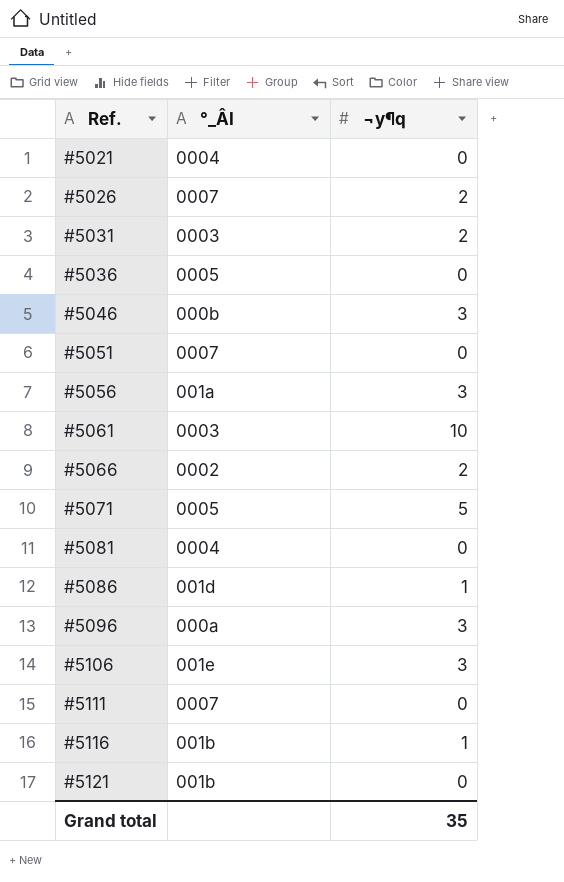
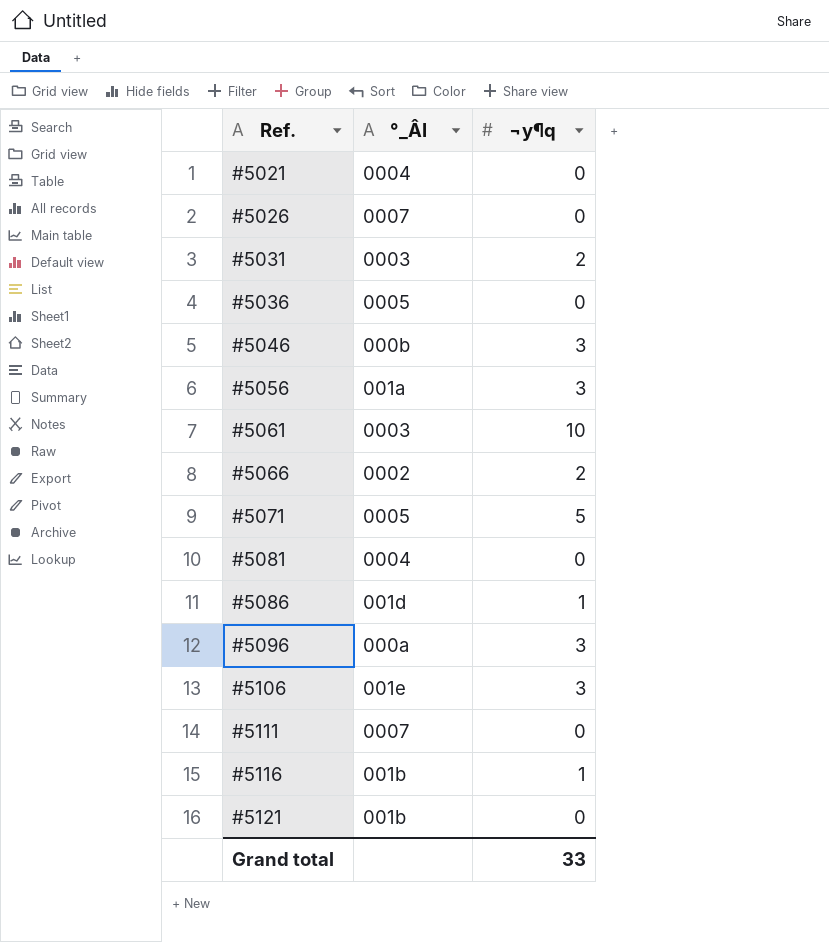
row #5051: 0007 | 0 -> none
#5026 | ¬y¶q: 2 -> 0
Grand total | ¬y¶q: 35 -> 33

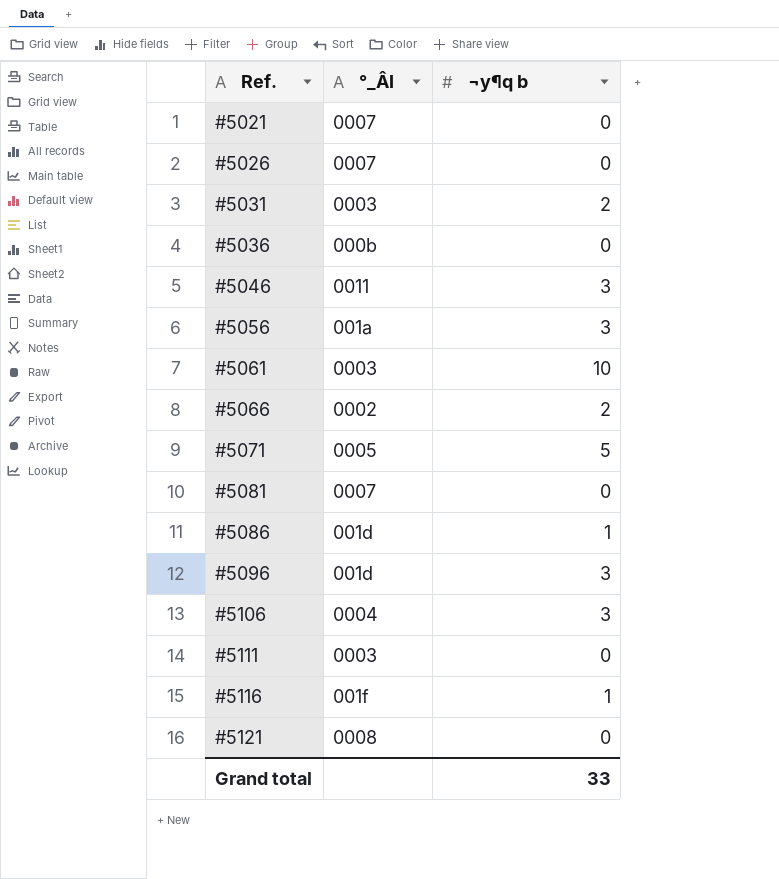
column name: ¬y¶q -> ¬y¶q b
#5021 | °_ÂI: 0004 -> 0007
#5036 | °_ÂI: 0005 -> 000b
#5046 | °_ÂI: 000b -> 0011
#5081 | °_ÂI: 0004 -> 0007
#5096 | °_ÂI: 000a -> 001d
#5106 | °_ÂI: 001e -> 0004
#5111 | °_ÂI: 0007 -> 0003
#5116 | °_ÂI: 001b -> 001f
#5121 | °_ÂI: 001b -> 0008

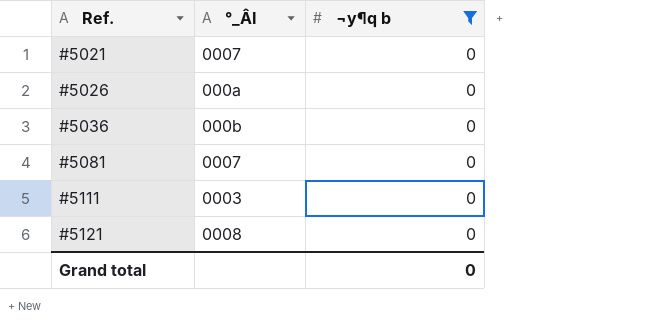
filter: none -> ¬y¶q b = 0
#5026 | °_ÂI: 0007 -> 000a
Grand total | ¬y¶q b: 33 -> 0

